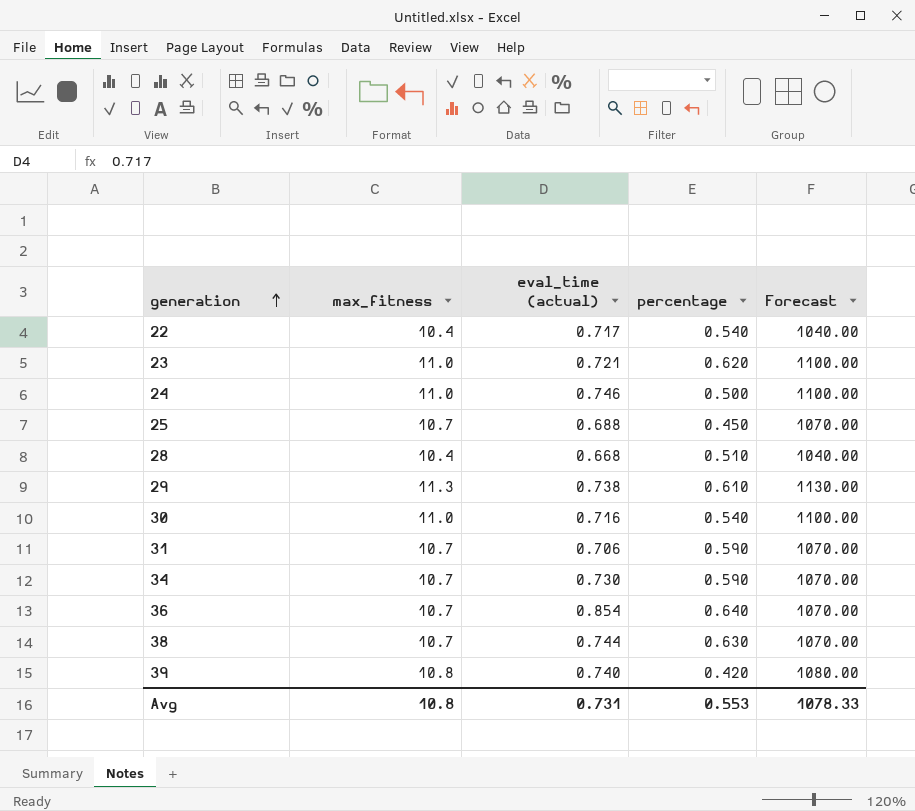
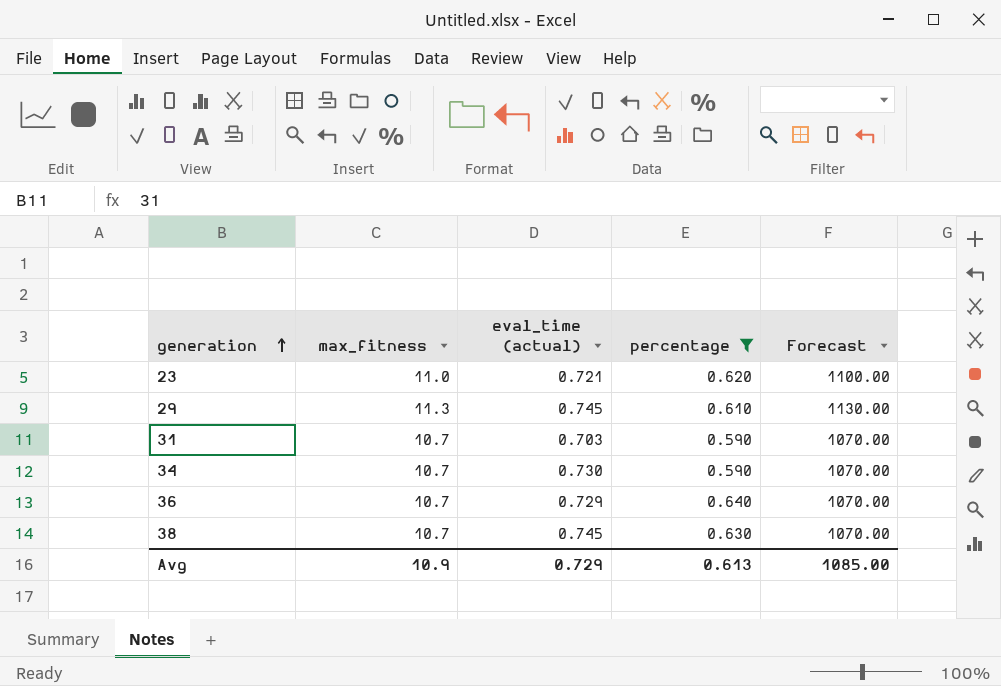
filter: none -> percentage >= 0.590
29 | eval_time (actual): 0.738 -> 0.745
31 | eval_time (actual): 0.706 -> 0.703
36 | eval_time (actual): 0.854 -> 0.729
38 | eval_time (actual): 0.744 -> 0.745
Avg | max_fitness: 10.8 -> 10.9
Avg | eval_time (actual): 0.731 -> 0.729
Avg | percentage: 0.553 -> 0.613
Avg | Forecast: 1078.33 -> 1085.00

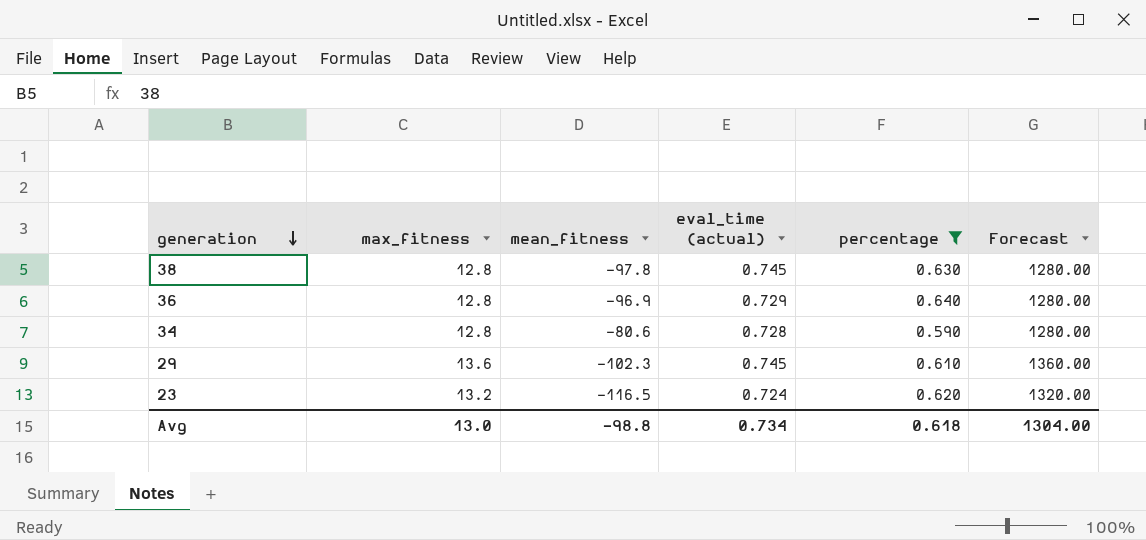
row order: generation ascending -> generation descending
column mean_fitness | position: none -> 3
row 31: 10.7 | 0.703 | 0.590 | 1070.00 -> none
38 | max_fitness: 10.7 -> 12.8
38 | Forecast: 1070.00 -> 1280.00
36 | max_fitness: 10.7 -> 12.8
36 | Forecast: 1070.00 -> 1280.00
34 | max_fitness: 10.7 -> 12.8
34 | eval_time (actual): 0.730 -> 0.728
34 | Forecast: 1070.00 -> 1280.00
29 | max_fitness: 11.3 -> 13.6
29 | Forecast: 1130.00 -> 1360.00
23 | max_fitness: 11.0 -> 13.2
23 | eval_time (actual): 0.721 -> 0.724
23 | Forecast: 1100.00 -> 1320.00
Avg | max_fitness: 10.9 -> 13.0
Avg | eval_time (actual): 0.729 -> 0.734
Avg | percentage: 0.613 -> 0.618
Avg | Forecast: 1085.00 -> 1304.00

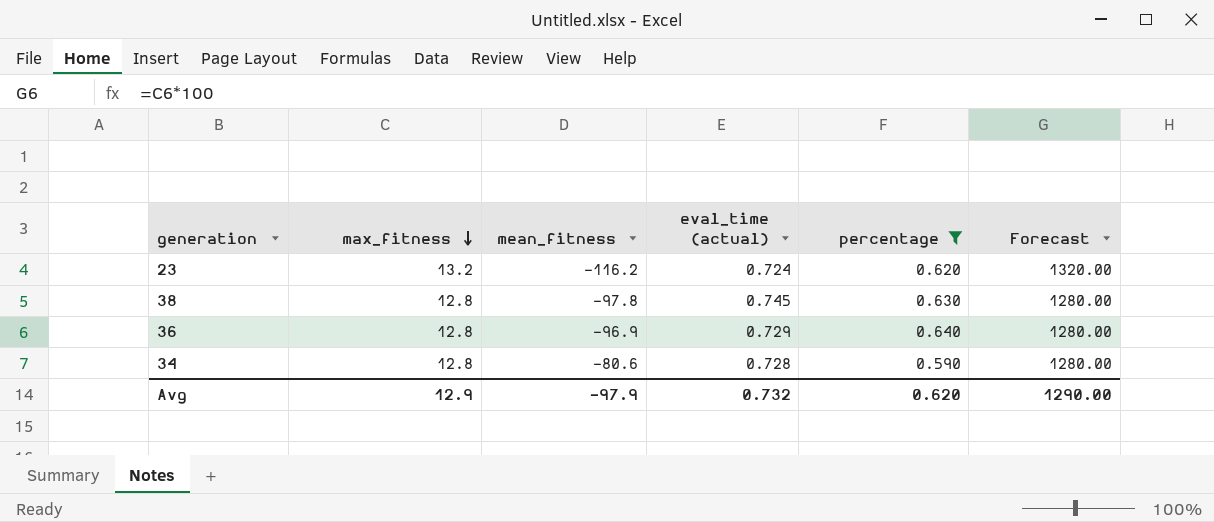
row order: generation descending -> max_fitness descending
row 29: 13.6 | -102.3 | 0.745 | 0.610 | 1360.00 -> none
23 | mean_fitness: -116.5 -> -116.2
Avg | max_fitness: 13.0 -> 12.9
Avg | mean_fitness: -98.8 -> -97.9
Avg | eval_time (actual): 0.734 -> 0.732
Avg | percentage: 0.618 -> 0.620
Avg | Forecast: 1304.00 -> 1290.00

